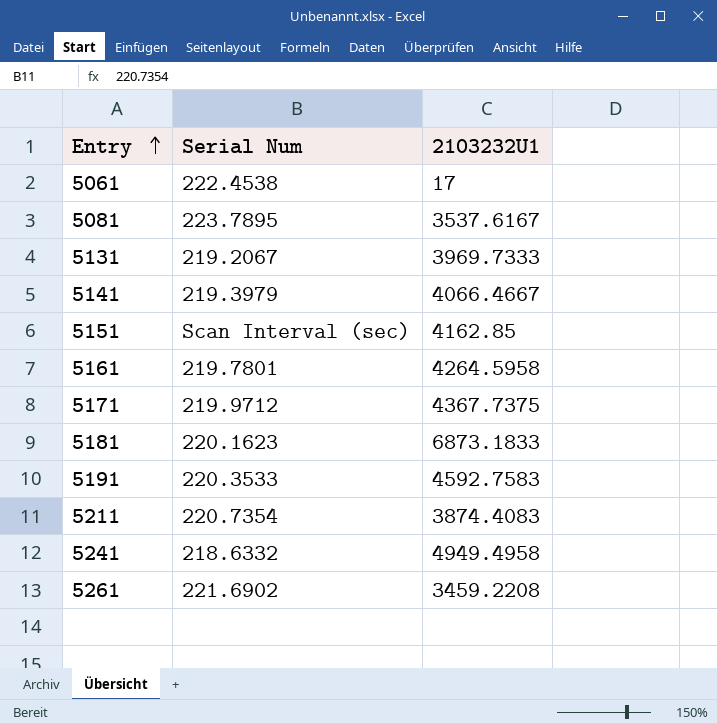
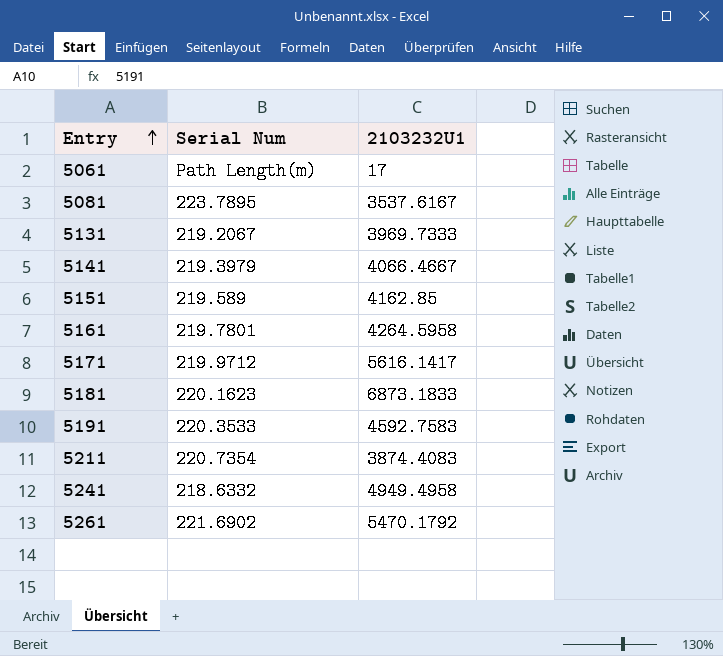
5061 | Serial Num: 222.4538 -> Path Length(m)
5151 | Serial Num: Scan Interval (sec) -> 219.589
5171 | 2103232U1: 4367.7375 -> 5616.1417
5261 | 2103232U1: 3459.2208 -> 5470.1792

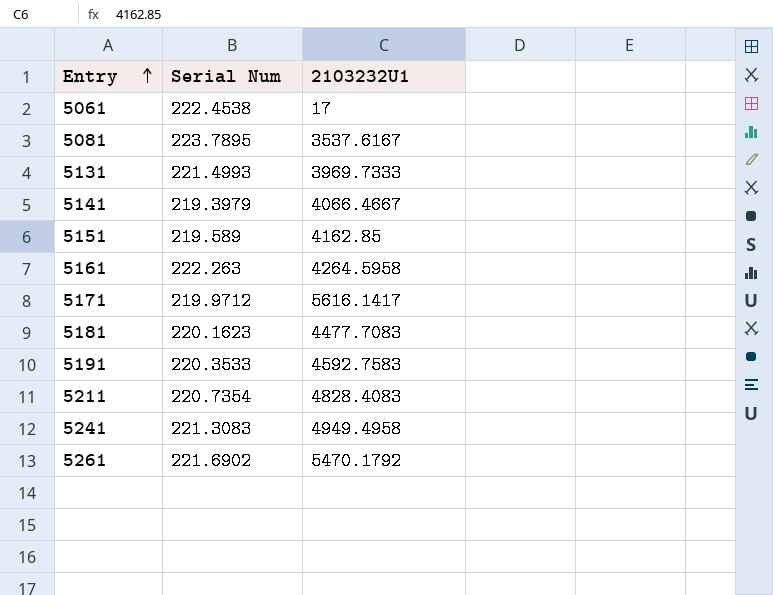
5061 | Serial Num: Path Length(m) -> 222.4538
5131 | Serial Num: 219.2067 -> 221.4993
5161 | Serial Num: 219.7801 -> 222.263
5181 | 2103232U1: 6873.1833 -> 4477.7083
5211 | 2103232U1: 3874.4083 -> 4828.4083
5241 | Serial Num: 218.6332 -> 221.3083

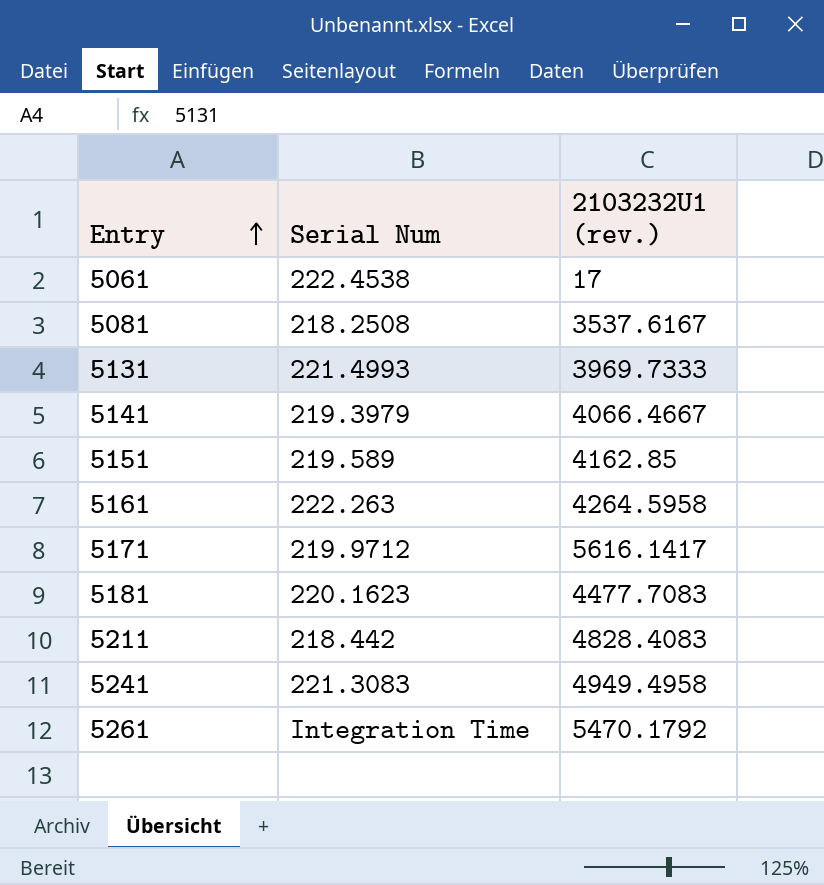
column name: 2103232U1 -> 2103232U1 (rev.)
row 5191: 220.3533 | 4592.7583 -> none
5081 | Serial Num: 223.7895 -> 218.2508
5211 | Serial Num: 220.7354 -> 218.442
5261 | Serial Num: 221.6902 -> Integration Time

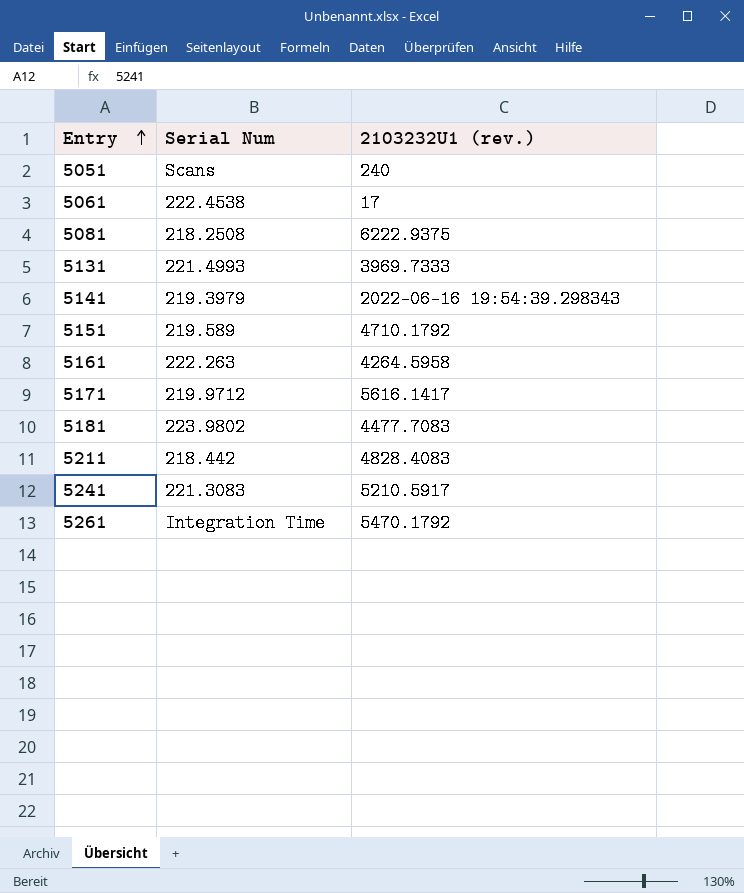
row 5051: none -> Scans | 240
5081 | 2103232U1 (rev.): 3537.6167 -> 6222.9375
5141 | 2103232U1 (rev.): 4066.4667 -> 2022-06-16 19:54:39.298343
5151 | 2103232U1 (rev.): 4162.85 -> 4710.1792
5181 | Serial Num: 220.1623 -> 223.9802
5241 | 2103232U1 (rev.): 4949.4958 -> 5210.5917

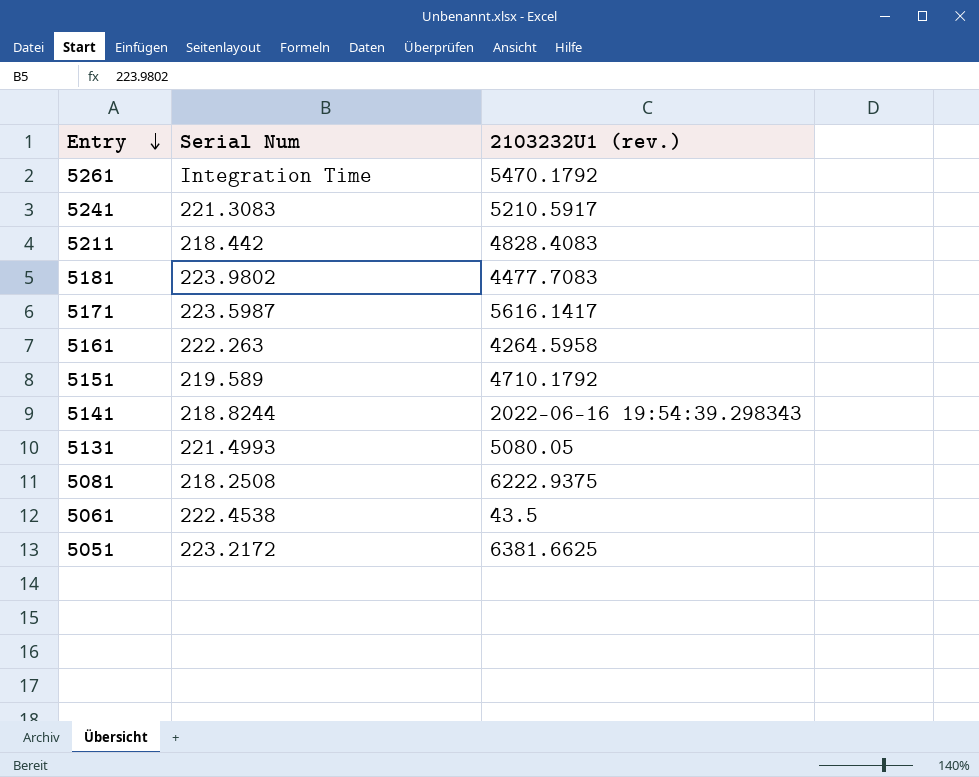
row order: Entry ascending -> Entry descending
5171 | Serial Num: 219.9712 -> 223.5987
5141 | Serial Num: 219.3979 -> 218.8244
5131 | 2103232U1 (rev.): 3969.7333 -> 5080.05
5061 | 2103232U1 (rev.): 17 -> 43.5
5051 | Serial Num: Scans -> 223.2172
5051 | 2103232U1 (rev.): 240 -> 6381.6625

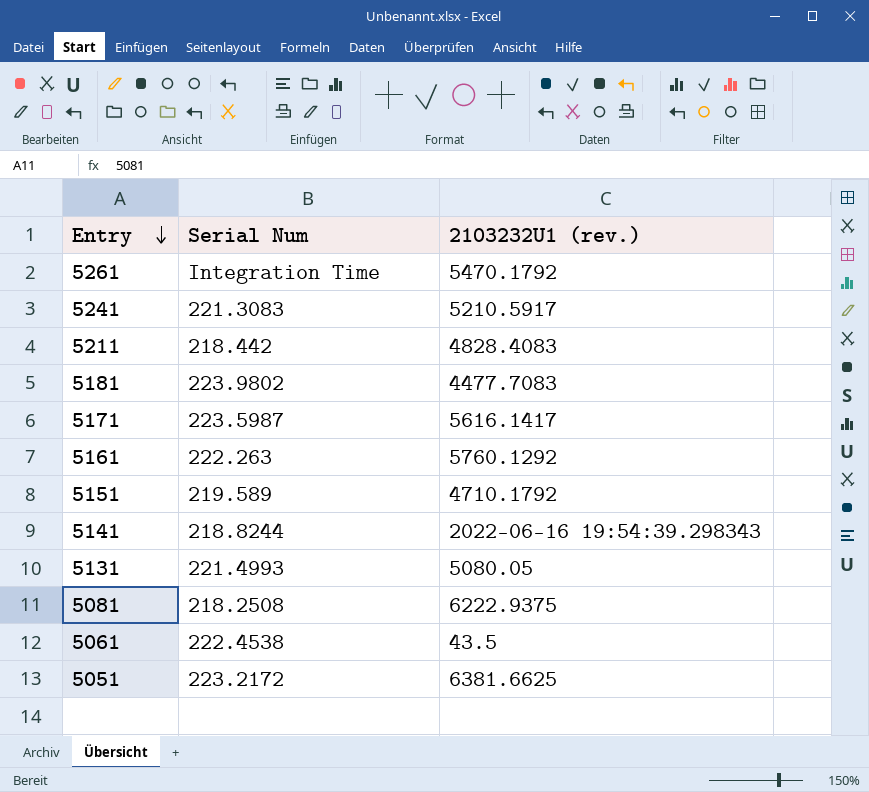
5161 | 2103232U1 (rev.): 4264.5958 -> 5760.1292

